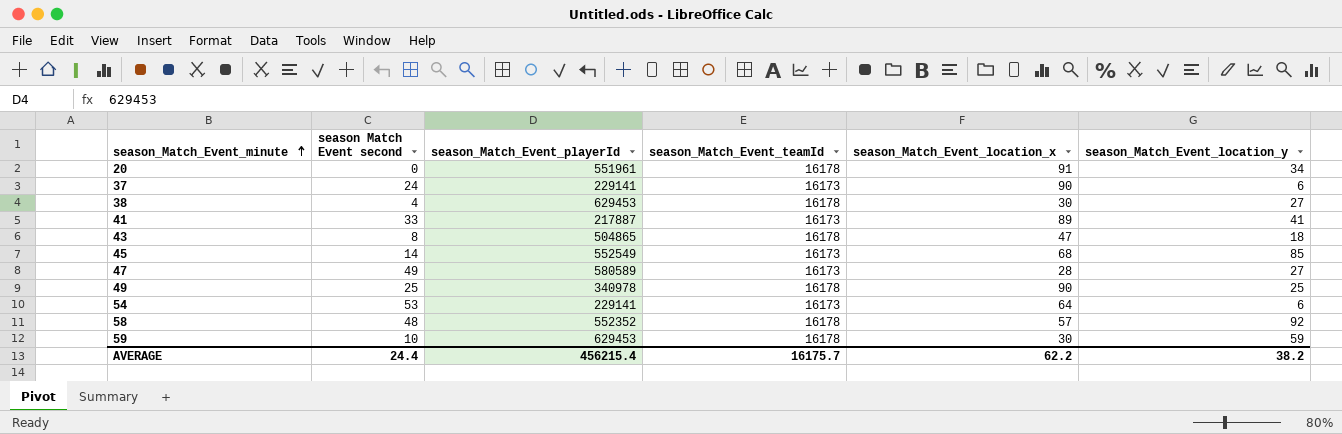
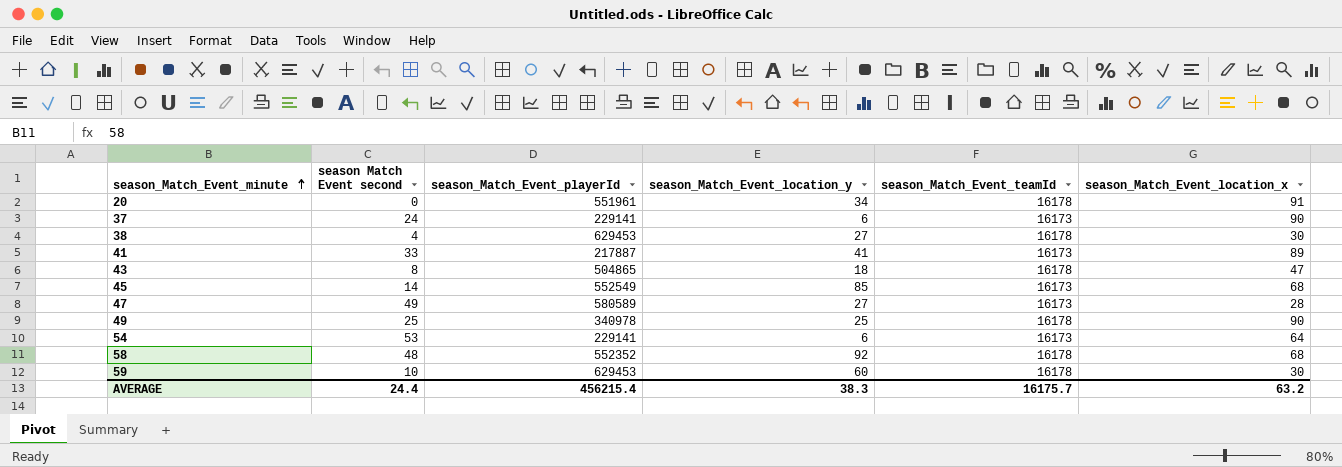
column season_Match_Event_location_y | position: 6 -> 4
58 | season_Match_Event_location_x: 57 -> 68
59 | season_Match_Event_location_y: 59 -> 60
AVERAGE | season_Match_Event_location_y: 38.2 -> 38.3
AVERAGE | season_Match_Event_location_x: 62.2 -> 63.2

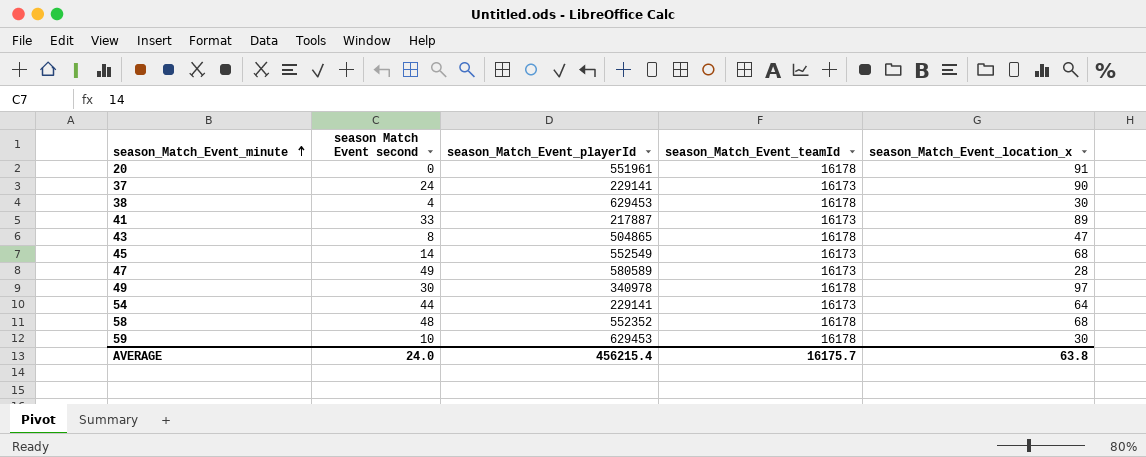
column season_Match_Event_location_y | position: 4 -> none
49 | season Match Event second: 25 -> 30
49 | season_Match_Event_location_x: 90 -> 97
54 | season Match Event second: 53 -> 44
AVERAGE | season Match Event second: 24.4 -> 24.0
AVERAGE | season_Match_Event_location_x: 63.2 -> 63.8

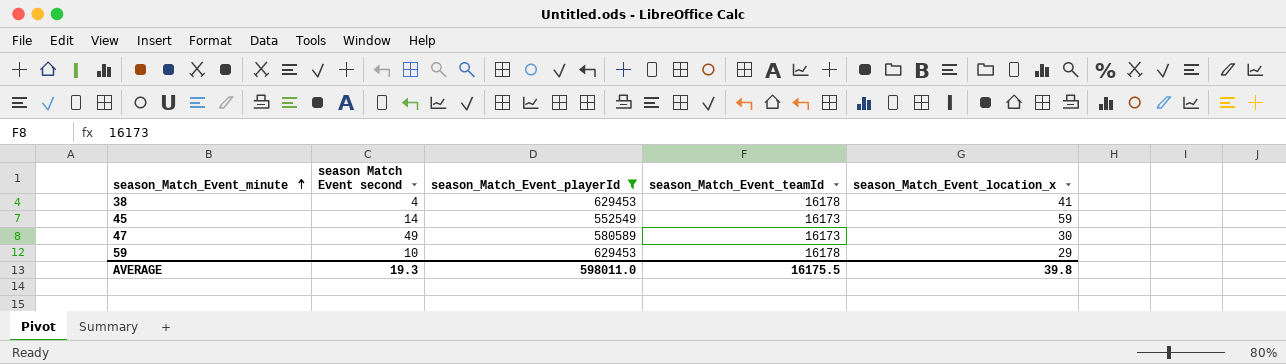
filter: none -> season_Match_Event_playerId >= 552549
38 | season_Match_Event_location_x: 30 -> 41
45 | season_Match_Event_location_x: 68 -> 59
47 | season_Match_Event_location_x: 28 -> 30
59 | season_Match_Event_location_x: 30 -> 29
AVERAGE | season Match Event second: 24.0 -> 19.3
AVERAGE | season_Match_Event_playerId: 456215.4 -> 598011.0
AVERAGE | season_Match_Event_teamId: 16175.7 -> 16175.5
AVERAGE | season_Match_Event_location_x: 63.8 -> 39.8

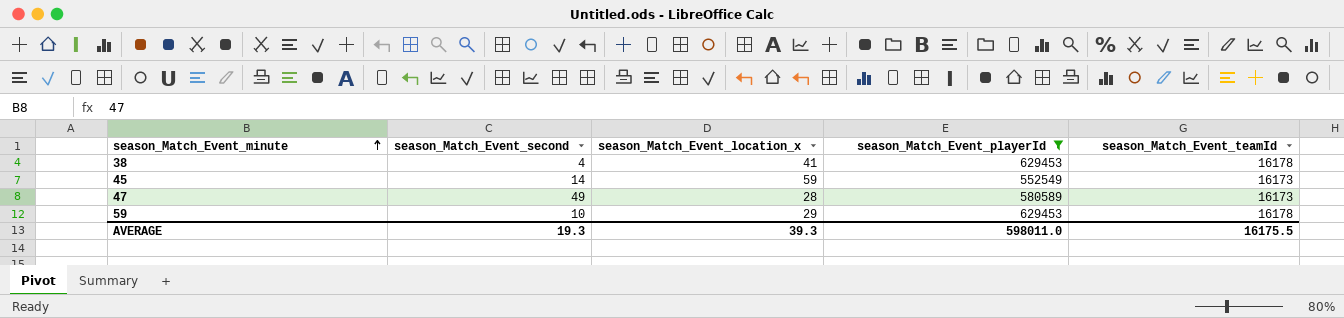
column name: season Match Event second -> season_Match_Event_second
column season_Match_Event_location_x | position: 5 -> 3
47 | season_Match_Event_location_x: 30 -> 28
AVERAGE | season_Match_Event_location_x: 39.8 -> 39.3

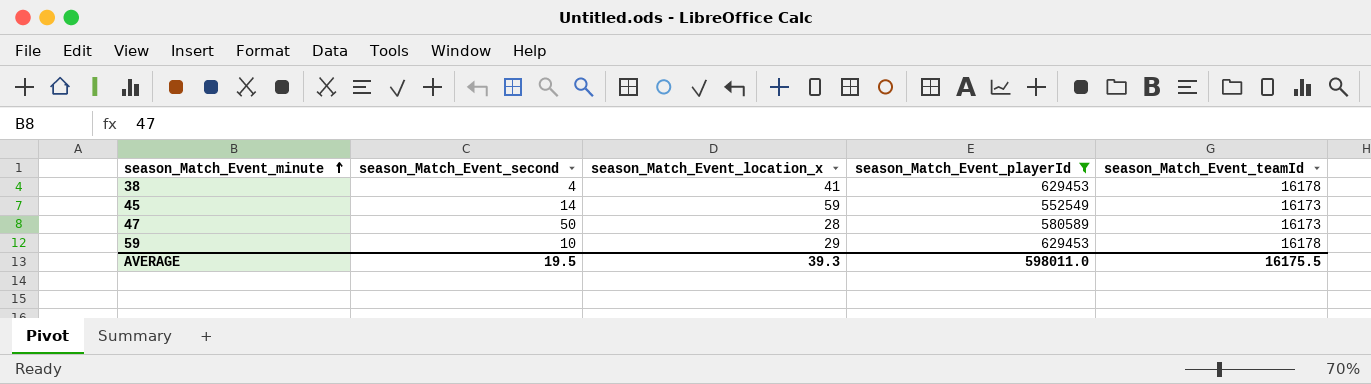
47 | season_Match_Event_second: 49 -> 50
AVERAGE | season_Match_Event_second: 19.3 -> 19.5

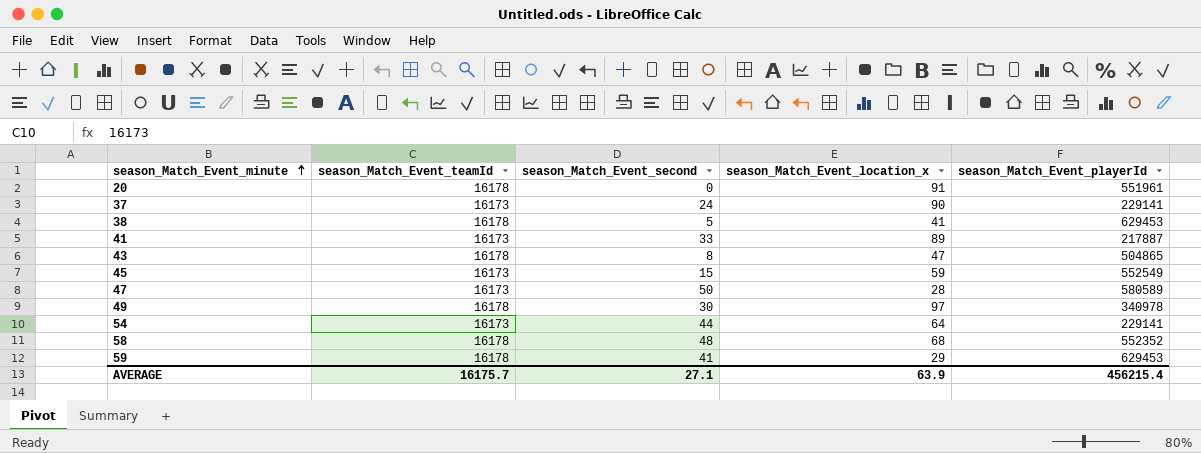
filter: season_Match_Event_playerId >= 552549 -> none
column season_Match_Event_teamId | position: 5 -> 2
38 | season_Match_Event_second: 4 -> 5
45 | season_Match_Event_second: 14 -> 15
59 | season_Match_Event_second: 10 -> 41
AVERAGE | season_Match_Event_teamId: 16175.5 -> 16175.7
AVERAGE | season_Match_Event_second: 19.5 -> 27.1
AVERAGE | season_Match_Event_location_x: 39.3 -> 63.9
AVERAGE | season_Match_Event_playerId: 598011.0 -> 456215.4

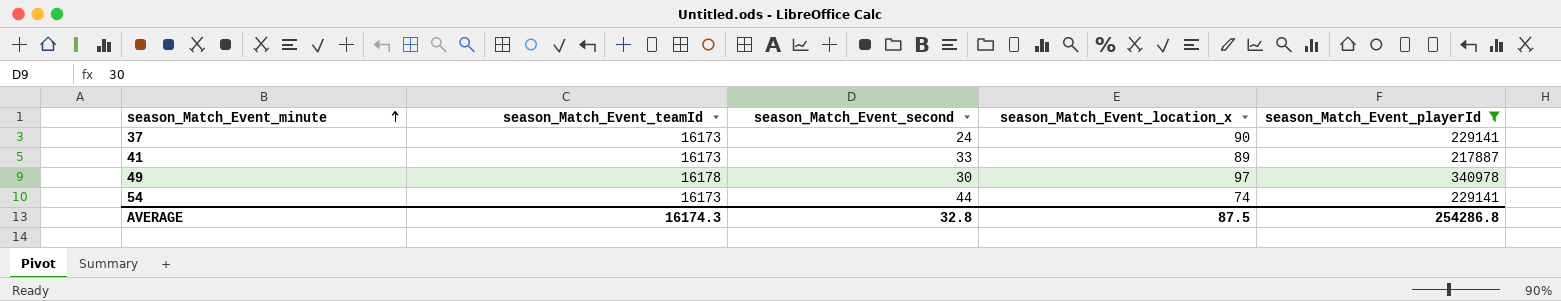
filter: none -> season_Match_Event_playerId <= 340978
54 | season_Match_Event_location_x: 64 -> 74
AVERAGE | season_Match_Event_teamId: 16175.7 -> 16174.3
AVERAGE | season_Match_Event_second: 27.1 -> 32.8
AVERAGE | season_Match_Event_location_x: 63.9 -> 87.5
AVERAGE | season_Match_Event_playerId: 456215.4 -> 254286.8

